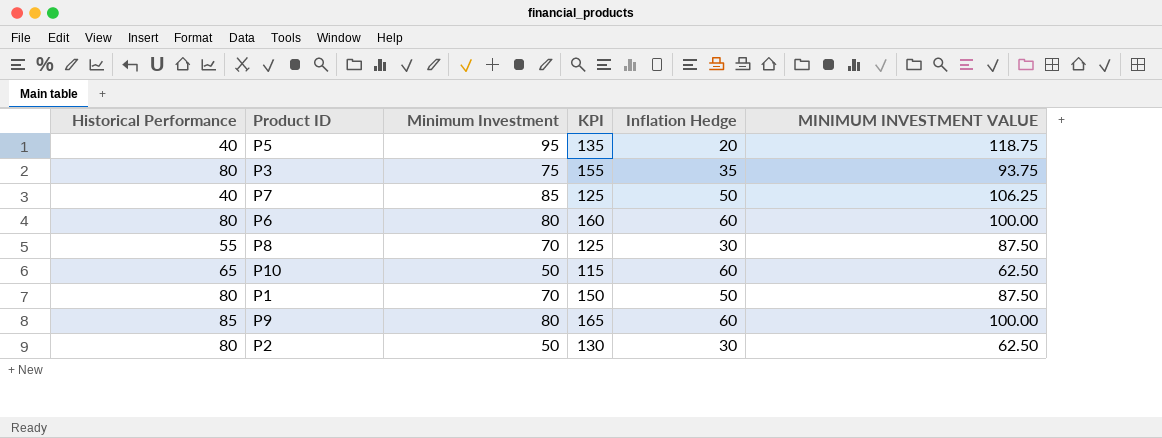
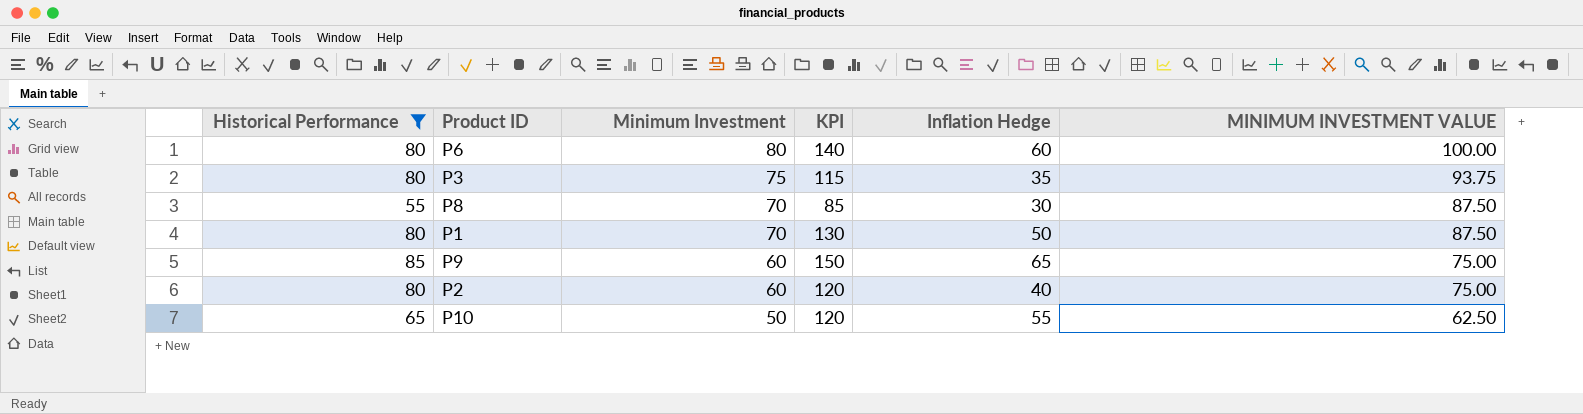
filter: none -> Historical Performance != 40
row order: none -> Minimum Investment descending
column KPI | formula: [Historical Performance] + [Minimum Investment] -> [Historical Performance] + [Inflation Hedge]
P9 | Minimum Investment: 80 -> 60
P9 | Inflation Hedge: 60 -> 65
P9 | MINIMUM INVESTMENT VALUE: 100.00 -> 75.00
P2 | Minimum Investment: 50 -> 60
P2 | Inflation Hedge: 30 -> 40
P2 | MINIMUM INVESTMENT VALUE: 62.50 -> 75.00
P10 | Inflation Hedge: 60 -> 55

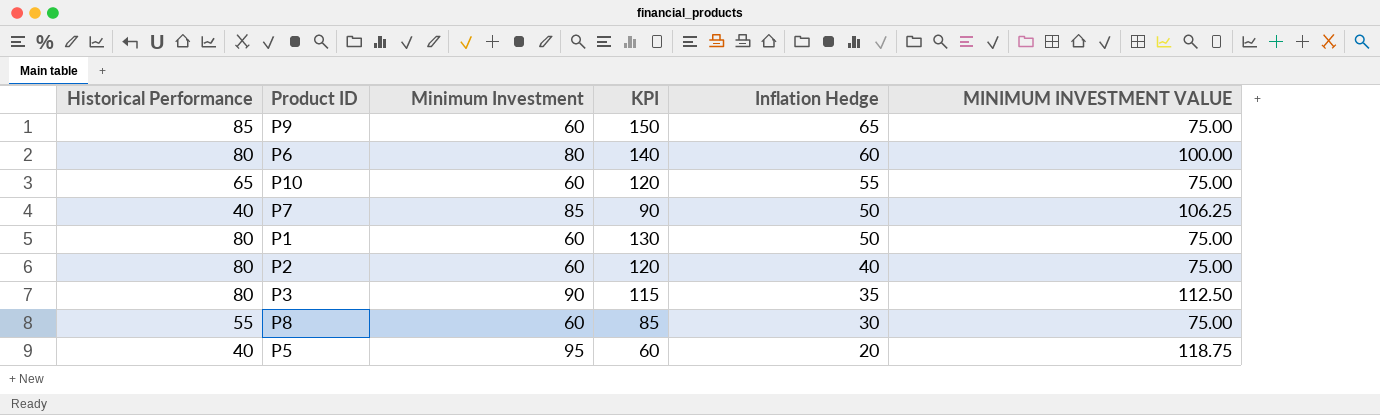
filter: Historical Performance != 40 -> none
row order: Minimum Investment descending -> Inflation Hedge descending
P10 | Minimum Investment: 50 -> 60
P10 | MINIMUM INVESTMENT VALUE: 62.50 -> 75.00
P1 | Minimum Investment: 70 -> 60
P1 | MINIMUM INVESTMENT VALUE: 87.50 -> 75.00
P3 | Minimum Investment: 75 -> 90
P3 | MINIMUM INVESTMENT VALUE: 93.75 -> 112.50
P8 | Minimum Investment: 70 -> 60
P8 | MINIMUM INVESTMENT VALUE: 87.50 -> 75.00

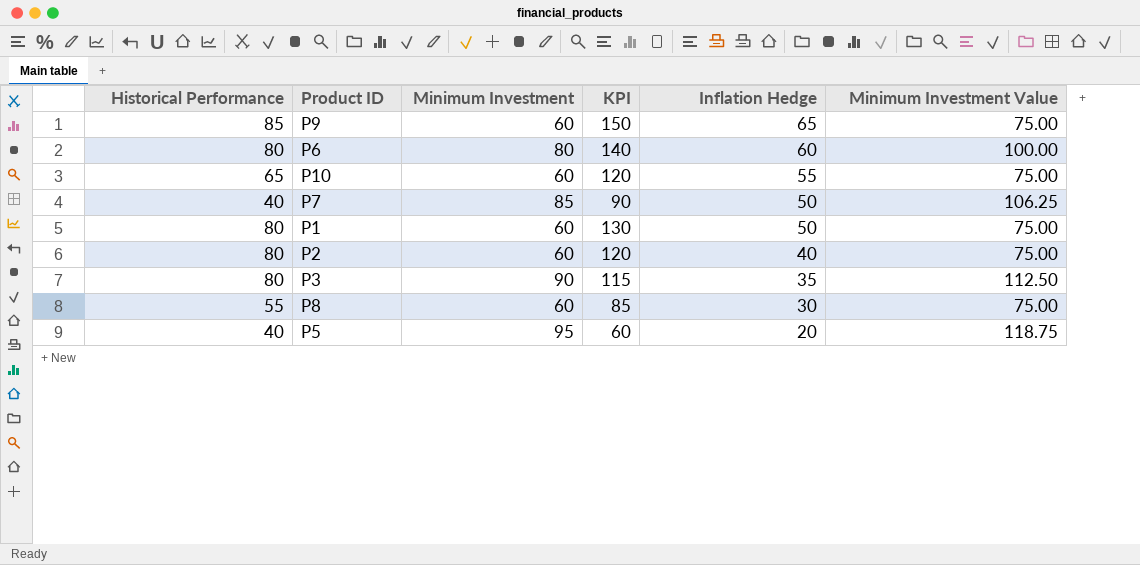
column name: MINIMUM INVESTMENT VALUE -> Minimum Investment Value

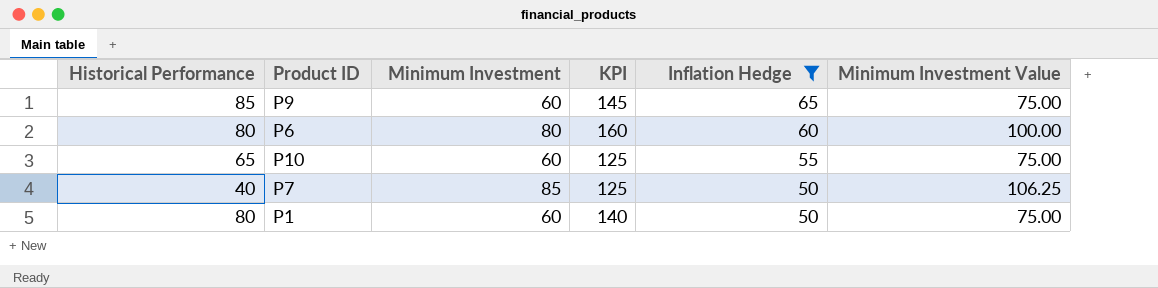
filter: none -> Inflation Hedge >= 50
column KPI | formula: [Historical Performance] + [Inflation Hedge] -> [Historical Performance] + [Minimum Investment]

